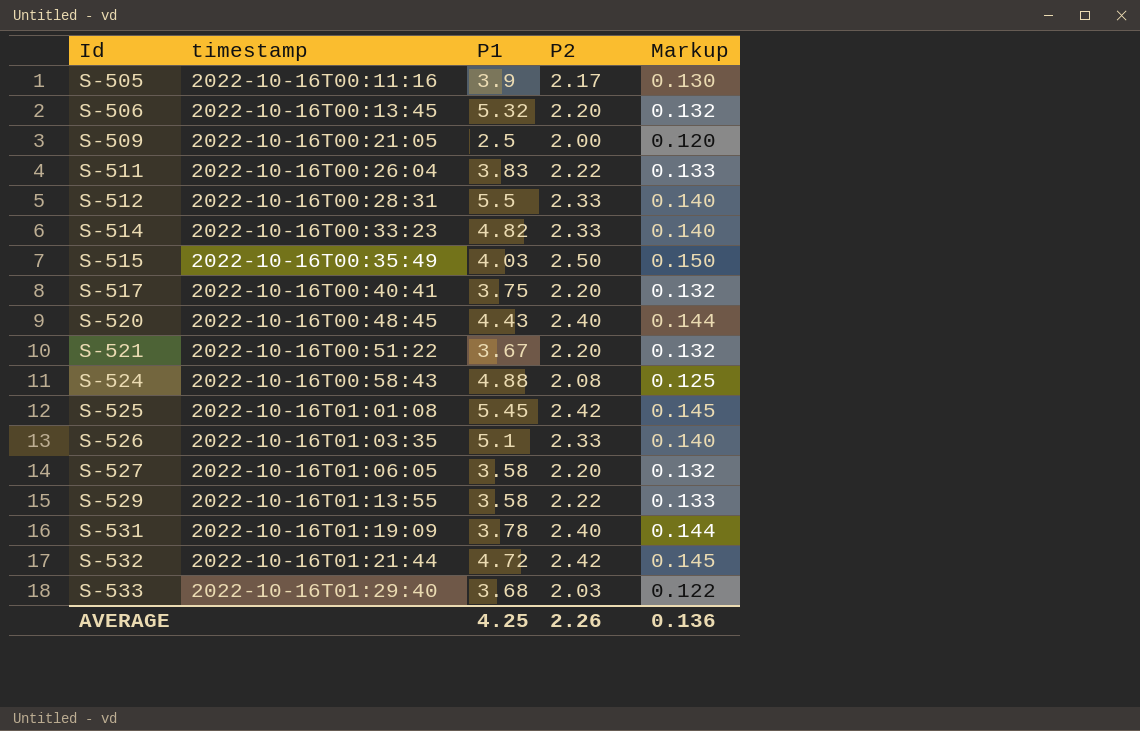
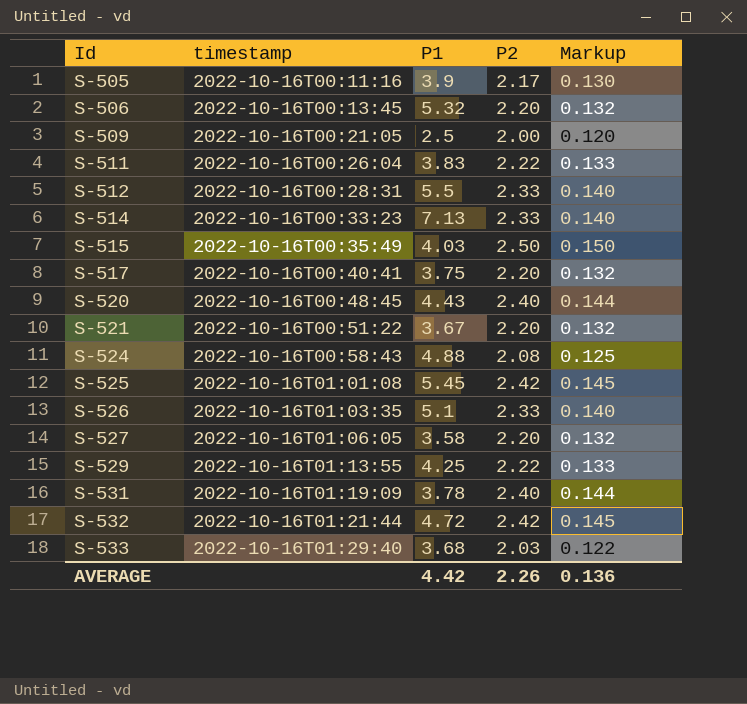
S-514 | P1: 4.82 -> 7.13
S-529 | P1: 3.58 -> 4.25
AVERAGE | P1: 4.25 -> 4.42

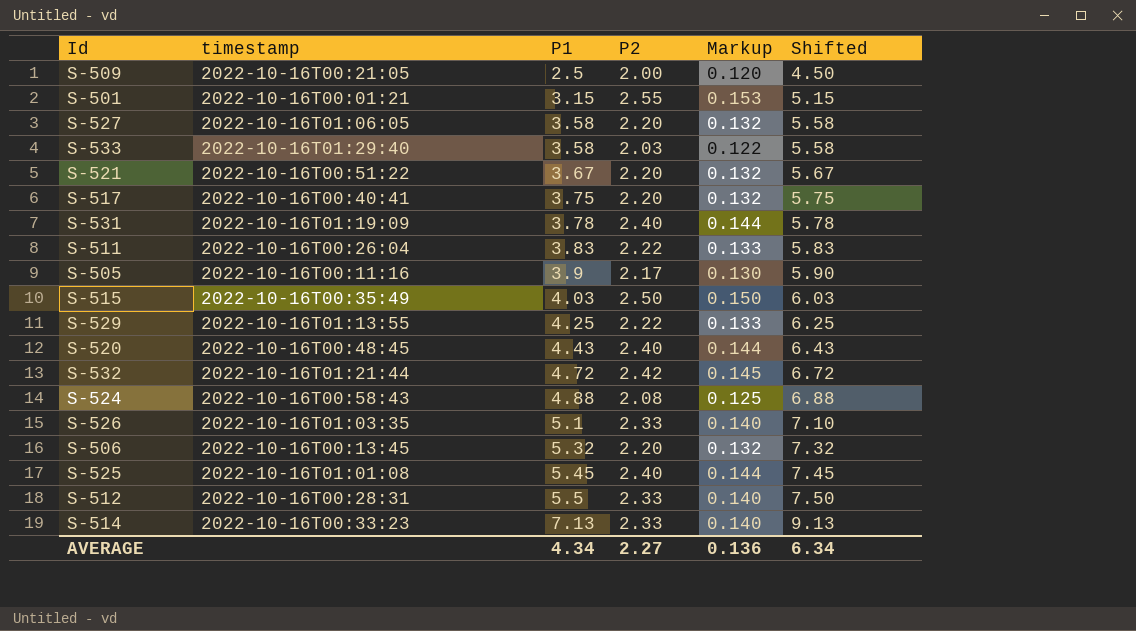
row order: Id ascending -> P1 ascending
column Shifted | formula: none -> [P1] + 2
row S-501: none -> 2022-10-16T00:01:21 | 3.15 | 2.55 | 0.153 | 5.15
S-533 | P1: 3.68 -> 3.58
S-525 | P2: 2.42 -> 2.40
S-525 | Markup: 0.145 -> 0.144
AVERAGE | P1: 4.42 -> 4.34
AVERAGE | P2: 2.26 -> 2.27

